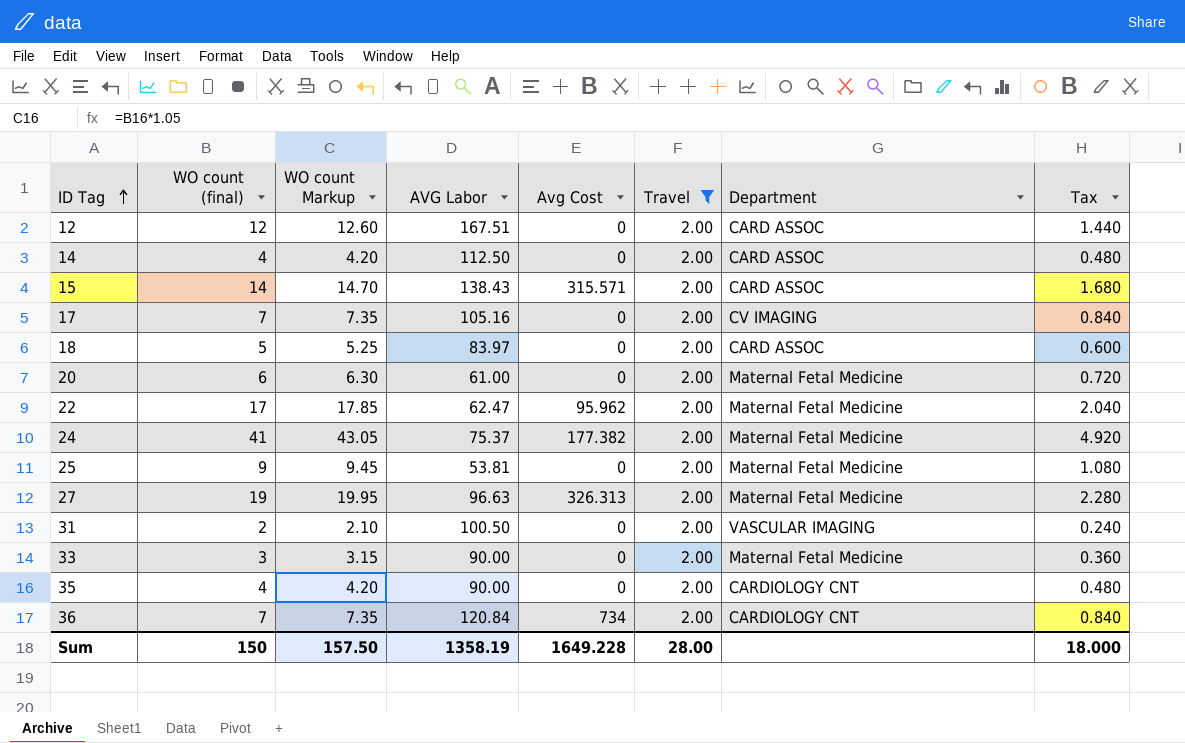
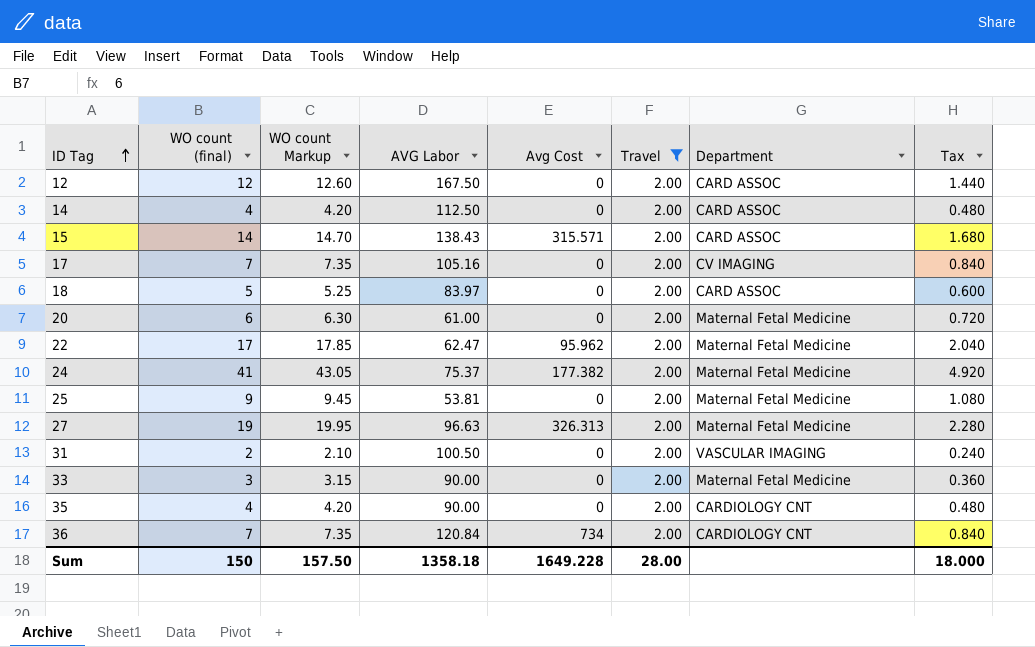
12 | AVG Labor: 167.51 -> 167.50
Sum | AVG Labor: 1358.19 -> 1358.18

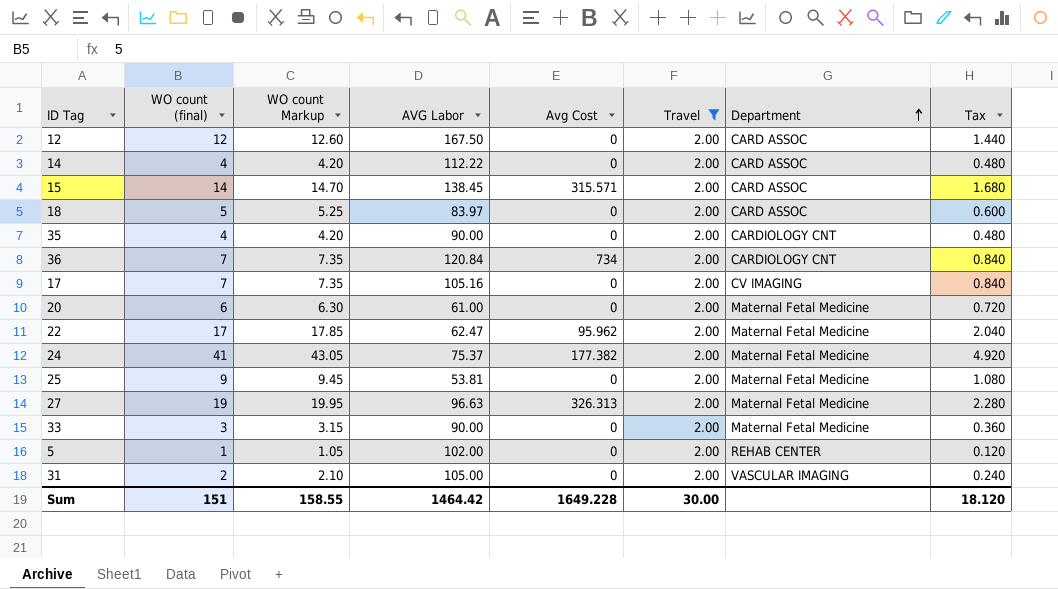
row order: ID Tag ascending -> Department ascending
14 | AVG Labor: 112.50 -> 112.22
15 | AVG Labor: 138.43 -> 138.45
row 5: none -> 1 | 1.05 | 102.00 | 0 | 2.00 | REHAB CENTER | 0.120
31 | AVG Labor: 100.50 -> 105.00
Sum | WO count (final): 150 -> 151
Sum | WO count Markup: 157.50 -> 158.55
Sum | AVG Labor: 1358.18 -> 1464.42
Sum | Travel: 28.00 -> 30.00
Sum | Tax: 18.000 -> 18.120

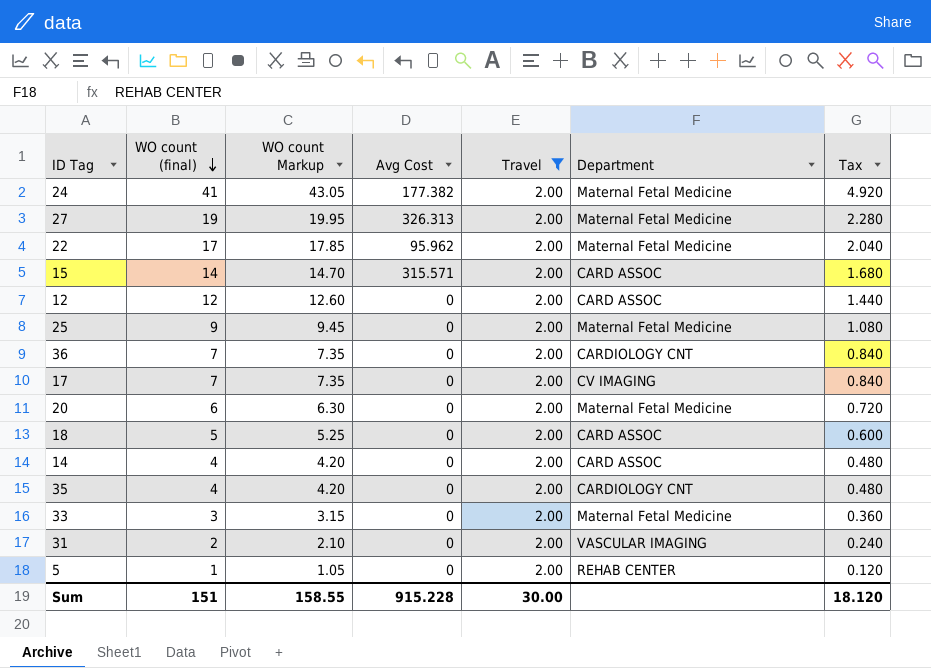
row order: Department ascending -> WO count (final) descending
column AVG Labor | position: 4 -> none
36 | Avg Cost: 734 -> 0
Sum | Avg Cost: 1649.228 -> 915.228

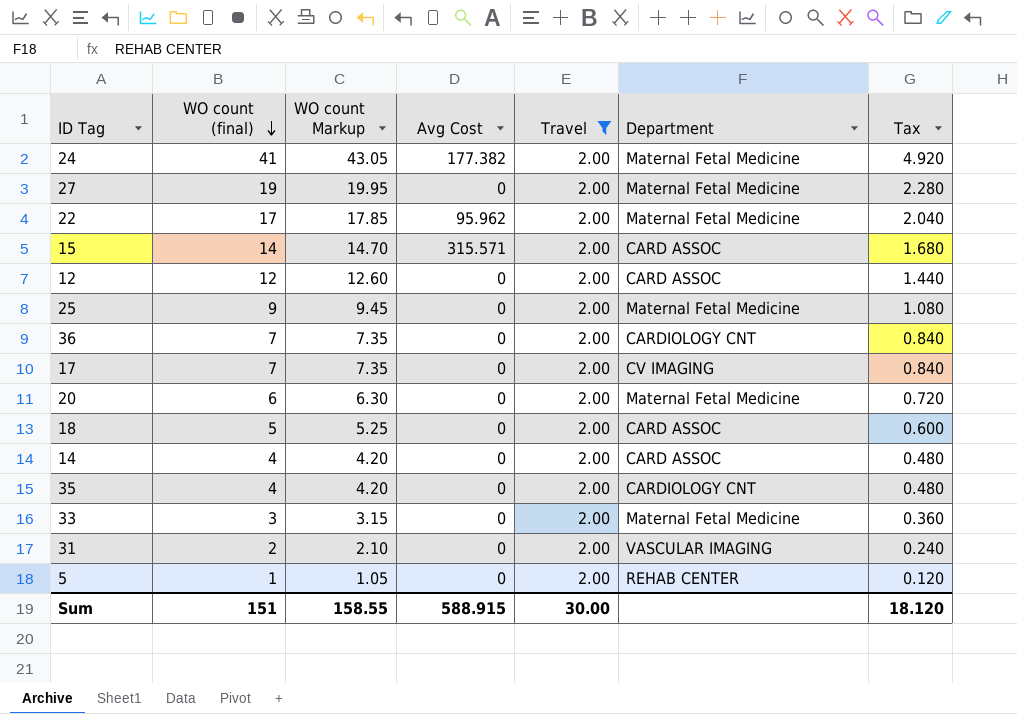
27 | Avg Cost: 326.313 -> 0
Sum | Avg Cost: 915.228 -> 588.915

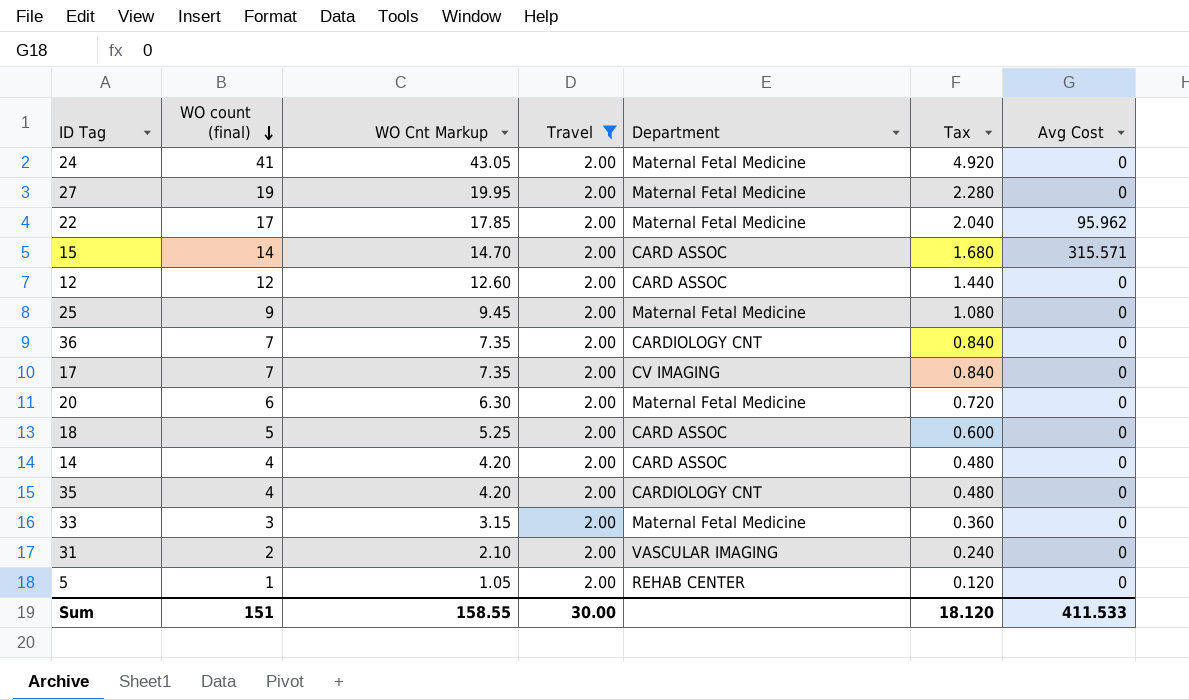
column name: WO count Markup -> WO Cnt Markup
column Avg Cost | position: 4 -> 7
24 | Avg Cost: 177.382 -> 0
Sum | Avg Cost: 588.915 -> 411.533

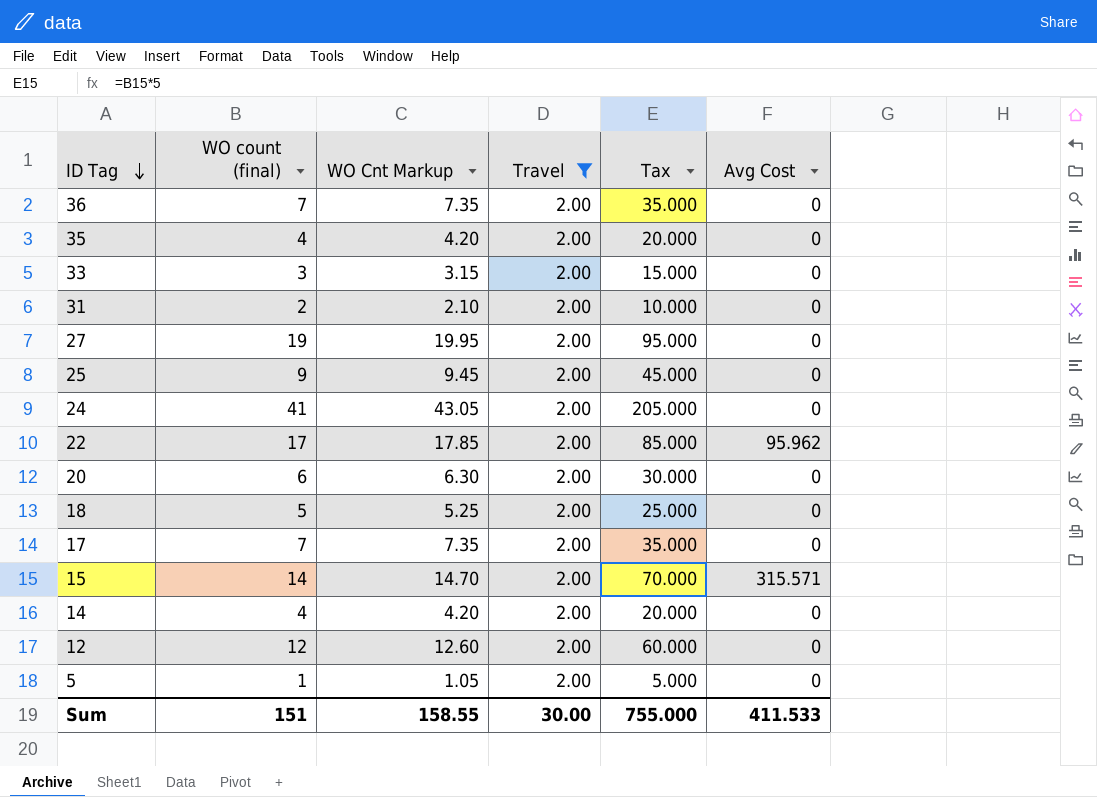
row order: WO count (final) descending -> ID Tag descending
column Department | position: 5 -> none
column Tax | formula: [WO count (final)] * 0.12 -> [WO count (final)] * 5
Sum | Tax: 18.120 -> 755.000

